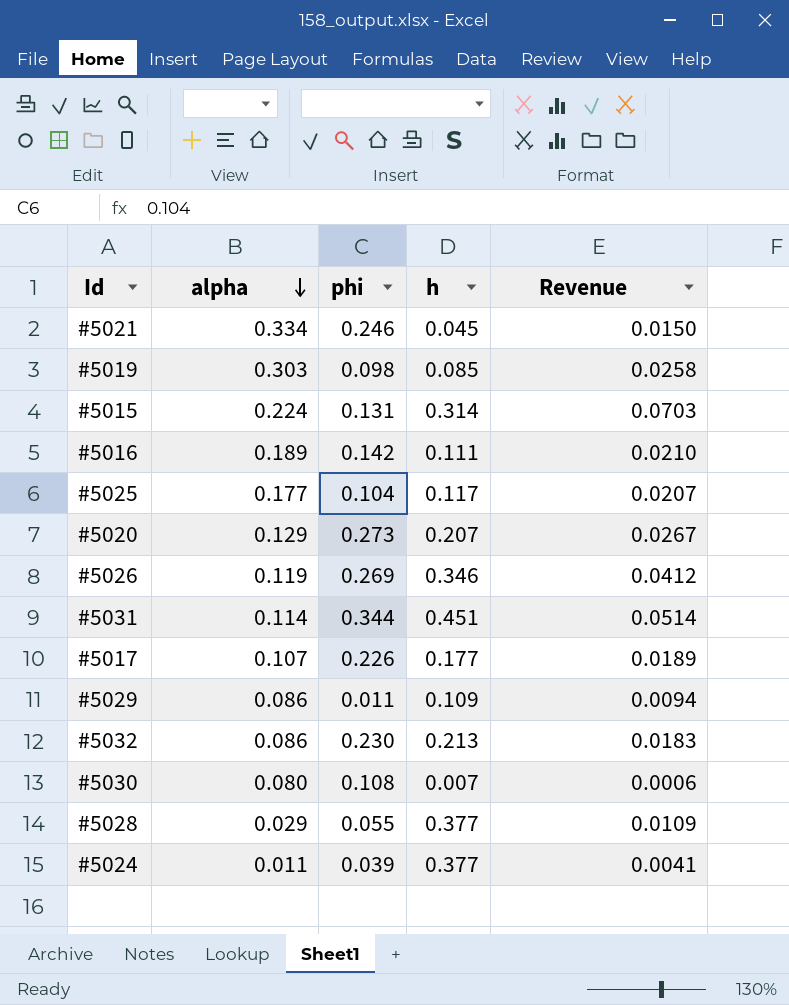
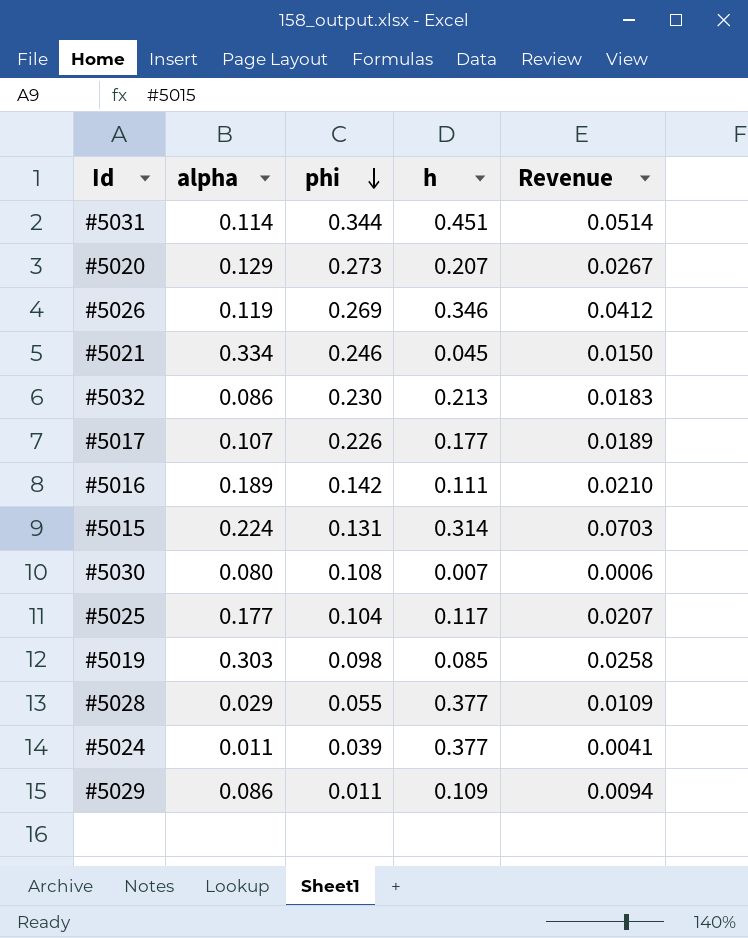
row order: alpha descending -> phi descending

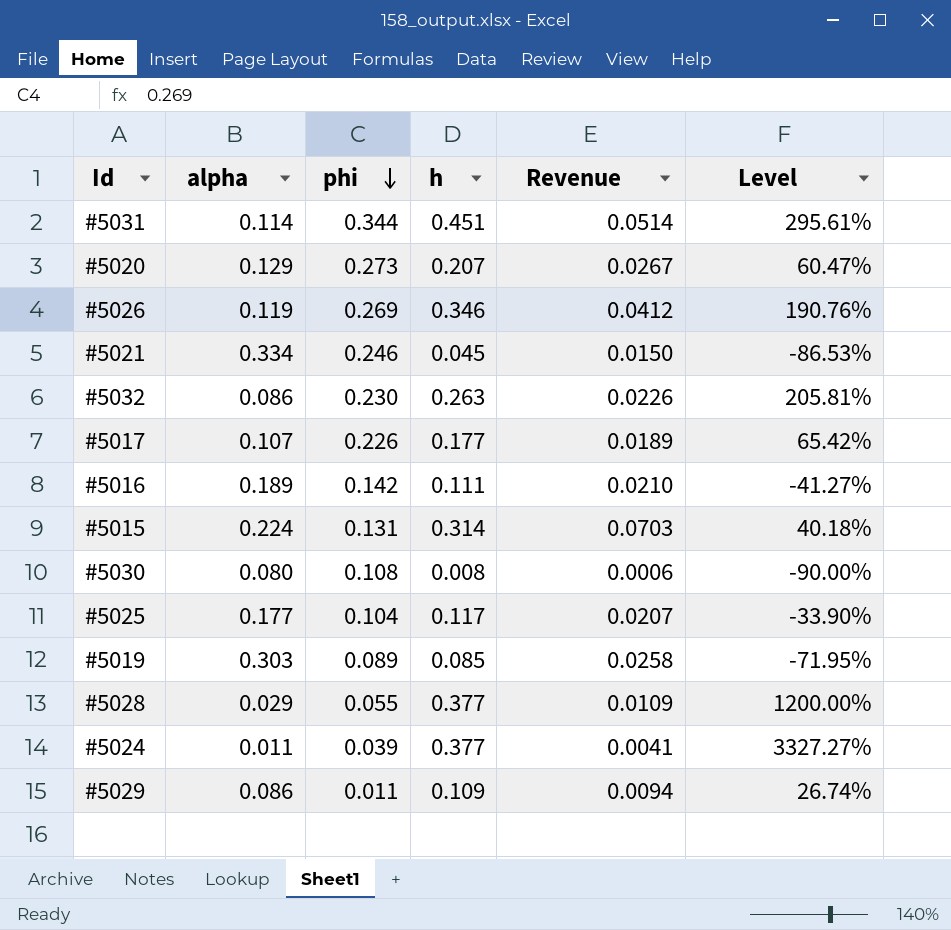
column Level | formula: none -> ([h] - [alpha]) / [alpha]
#5032 | h: 0.213 -> 0.263
#5032 | Revenue: 0.0183 -> 0.0226
#5030 | h: 0.007 -> 0.008
#5019 | phi: 0.098 -> 0.089

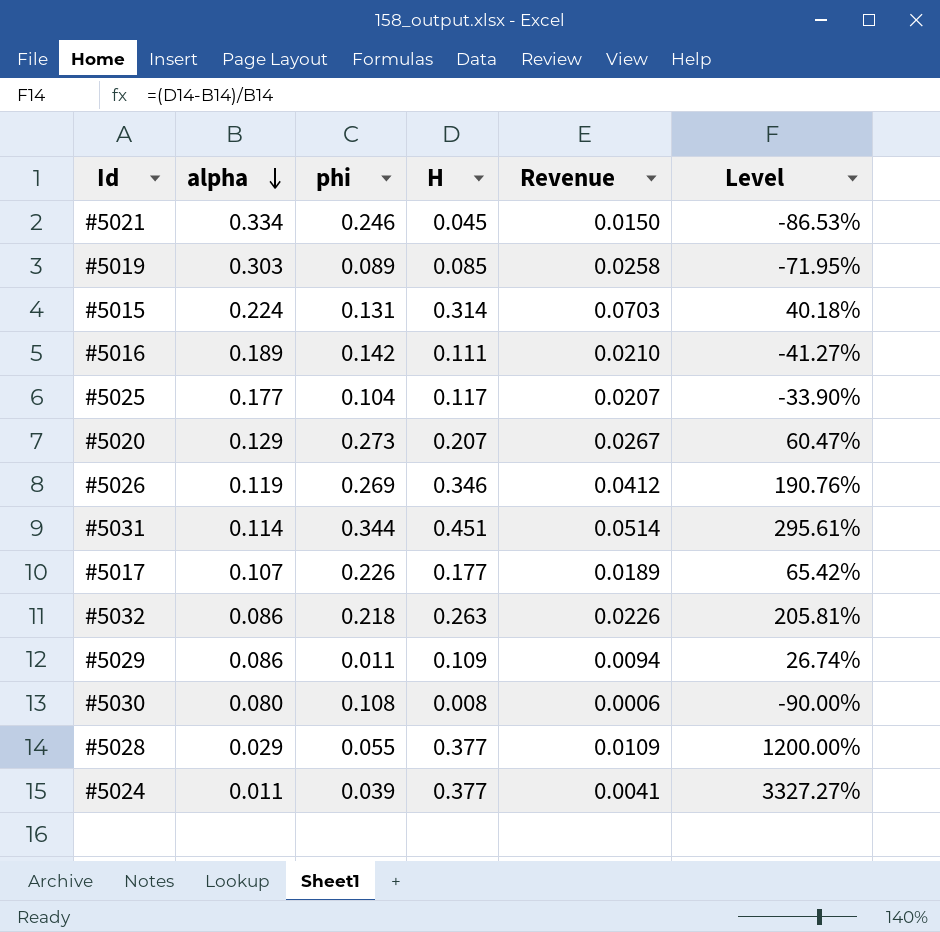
row order: phi descending -> alpha descending
column name: h -> H
#5032 | phi: 0.230 -> 0.218

